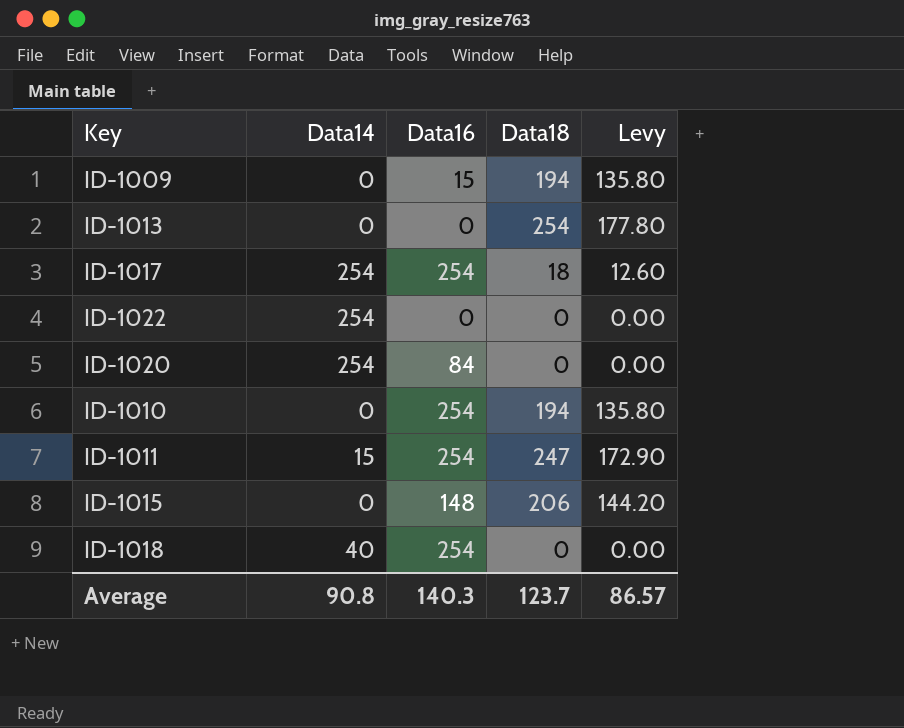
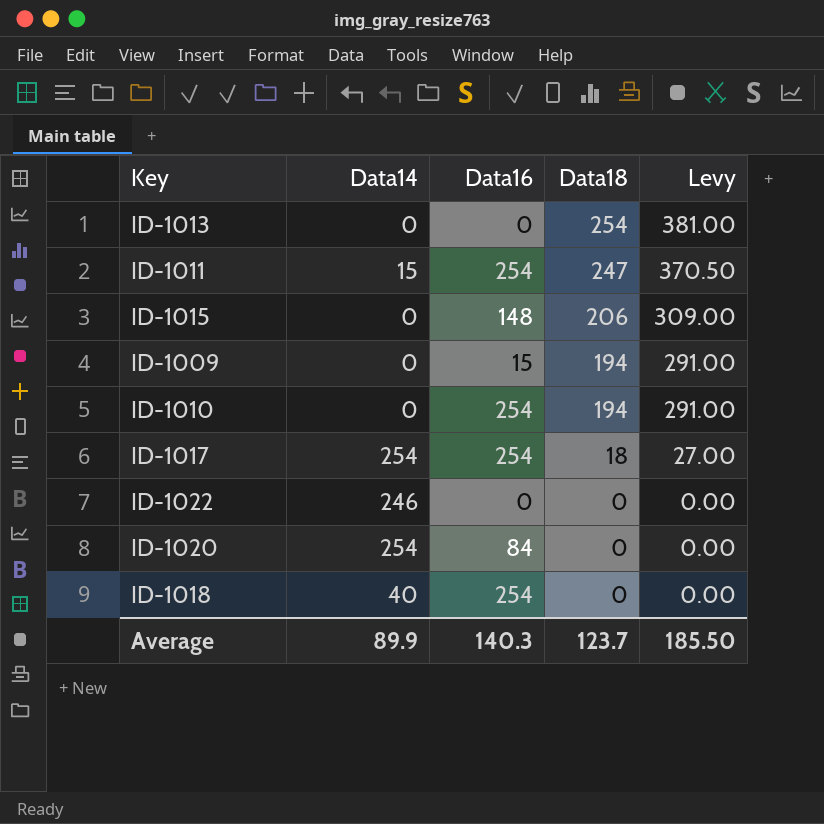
row order: none -> Data18 descending
column Levy | formula: [Data18] * 0.7 -> [Data18] * 1.5
ID-1022 | Data14: 254 -> 246
Average | Data14: 90.8 -> 89.9
Average | Levy: 86.57 -> 185.50

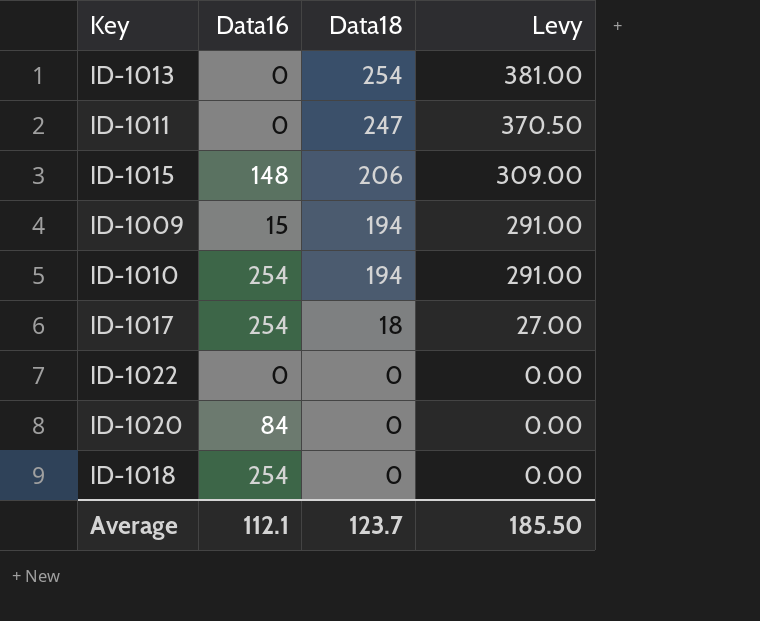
column Data14 | position: 2 -> none
ID-1011 | Data16: 254 -> 0
Average | Data16: 140.3 -> 112.1

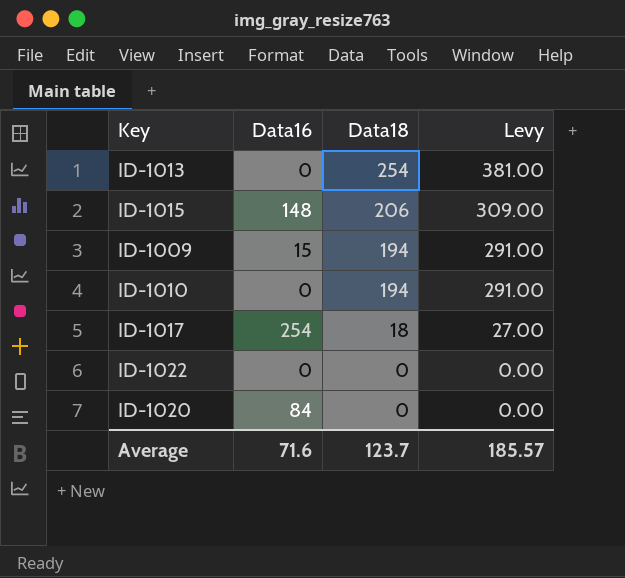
row ID-1011: 0 | 247 | 370.50 -> none
row ID-1018: 254 | 0 | 0.00 -> none
ID-1010 | Data16: 254 -> 0
Average | Data16: 112.1 -> 71.6
Average | Levy: 185.50 -> 185.57

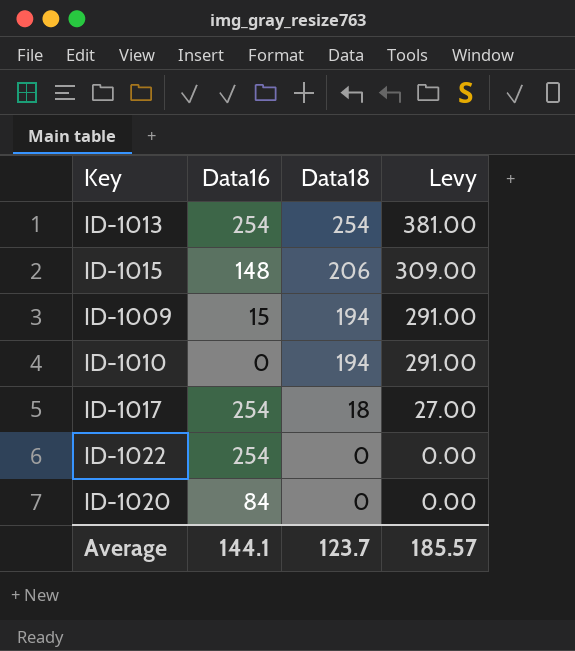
ID-1013 | Data16: 0 -> 254
ID-1022 | Data16: 0 -> 254
Average | Data16: 71.6 -> 144.1

